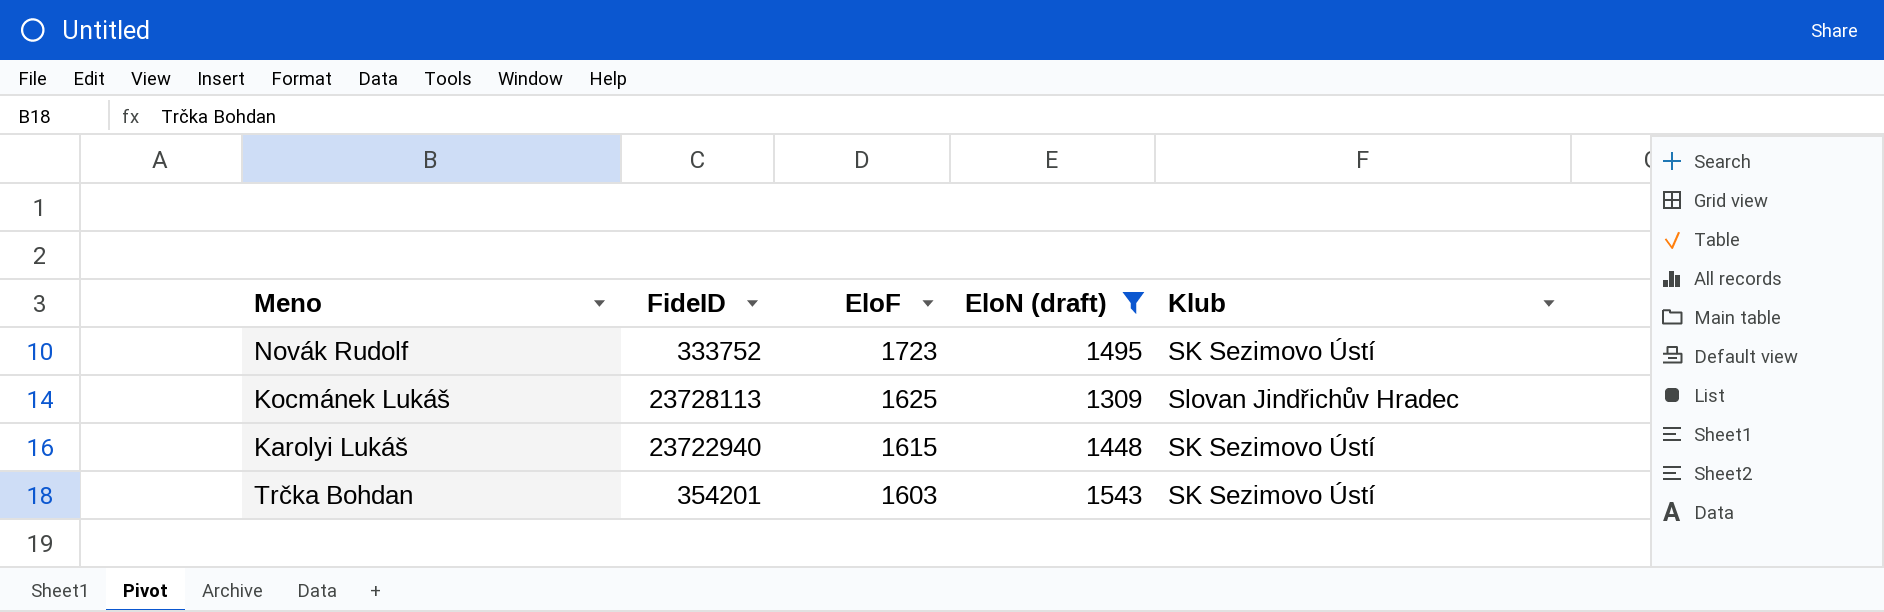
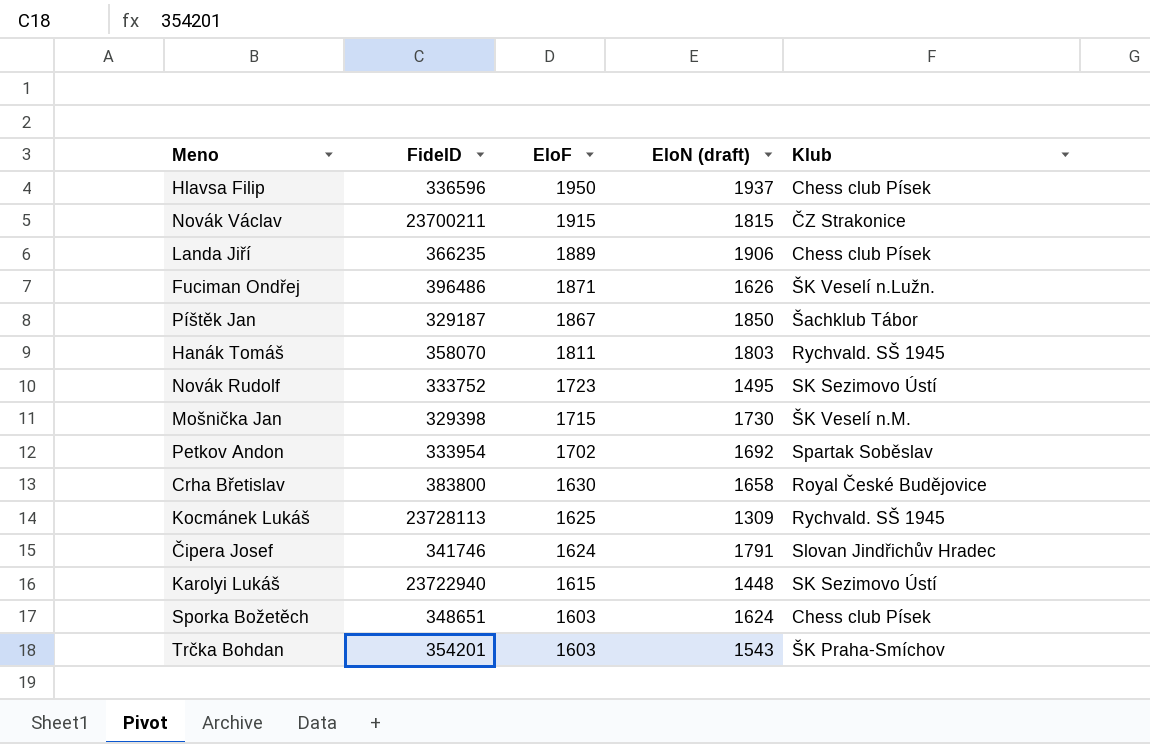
filter: EloN (draft) <= 1543 -> none
Kocmánek Lukáš | Klub: Slovan Jindřichův Hradec -> Rychvald. SŠ 1945
Trčka Bohdan | Klub: SK Sezimovo Ústí -> ŠK Praha-Smíchov

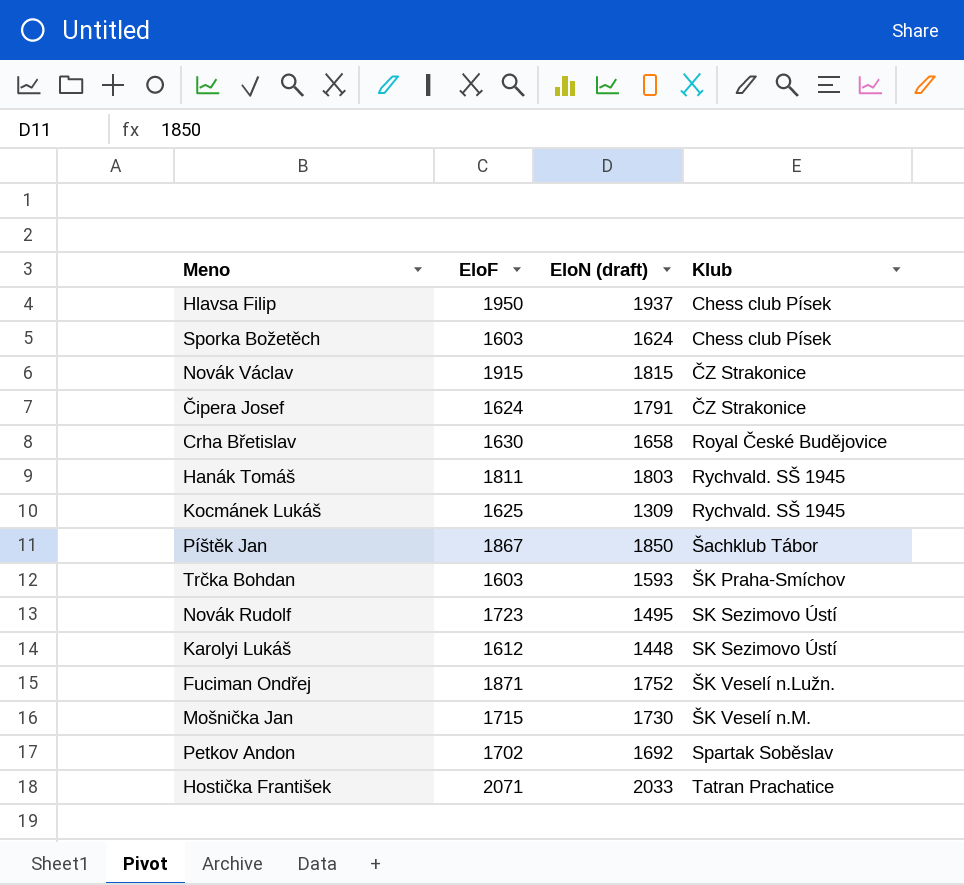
row order: EloF descending -> Klub ascending
column FideID | position: 2 -> none
row Landa Jiří: 366235 | 1889 | 1906 | Chess club Písek -> none
Čipera Josef | Klub: Slovan Jindřichův Hradec -> ČZ Strakonice
Trčka Bohdan | EloN (draft): 1543 -> 1593
Karolyi Lukáš | EloF: 1615 -> 1612
Fuciman Ondřej | EloN (draft): 1626 -> 1752
row Hostička František: none -> 2071 | 2033 | Tatran Prachatice

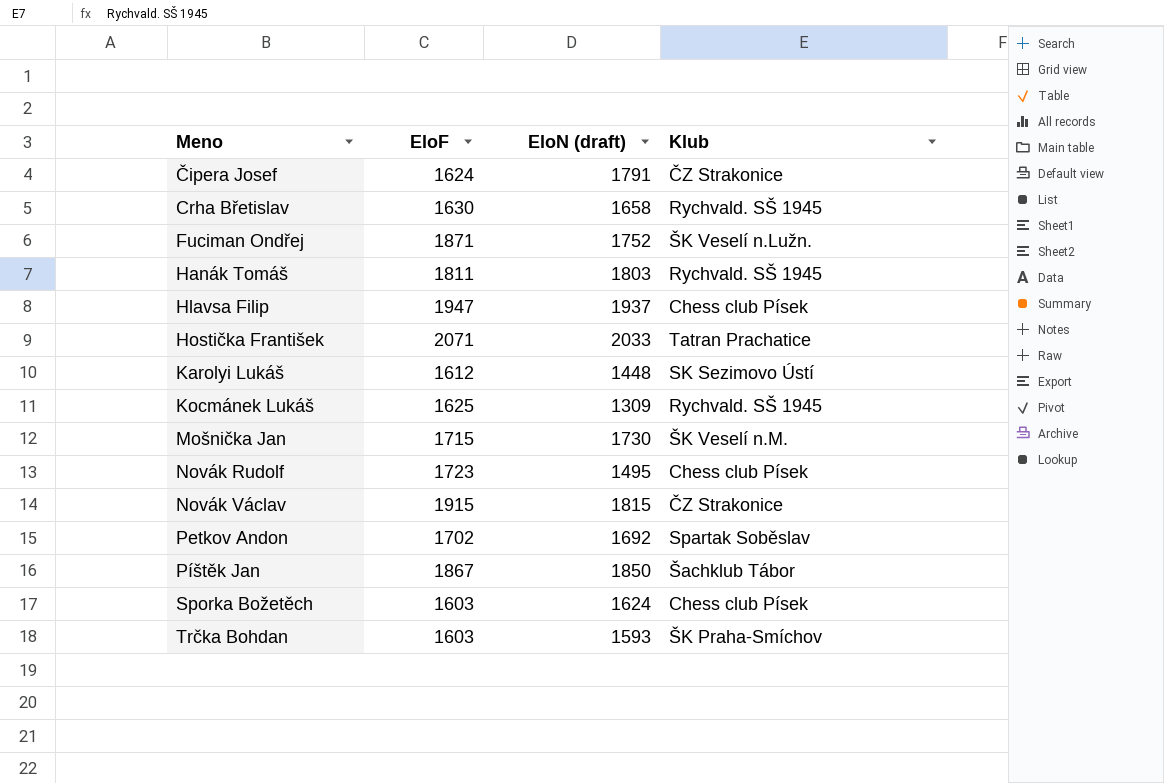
row order: Klub ascending -> Meno ascending
Crha Břetislav | Klub: Royal České Budějovice -> Rychvald. SŠ 1945
Hlavsa Filip | EloF: 1950 -> 1947
Novák Rudolf | Klub: SK Sezimovo Ústí -> Chess club Písek

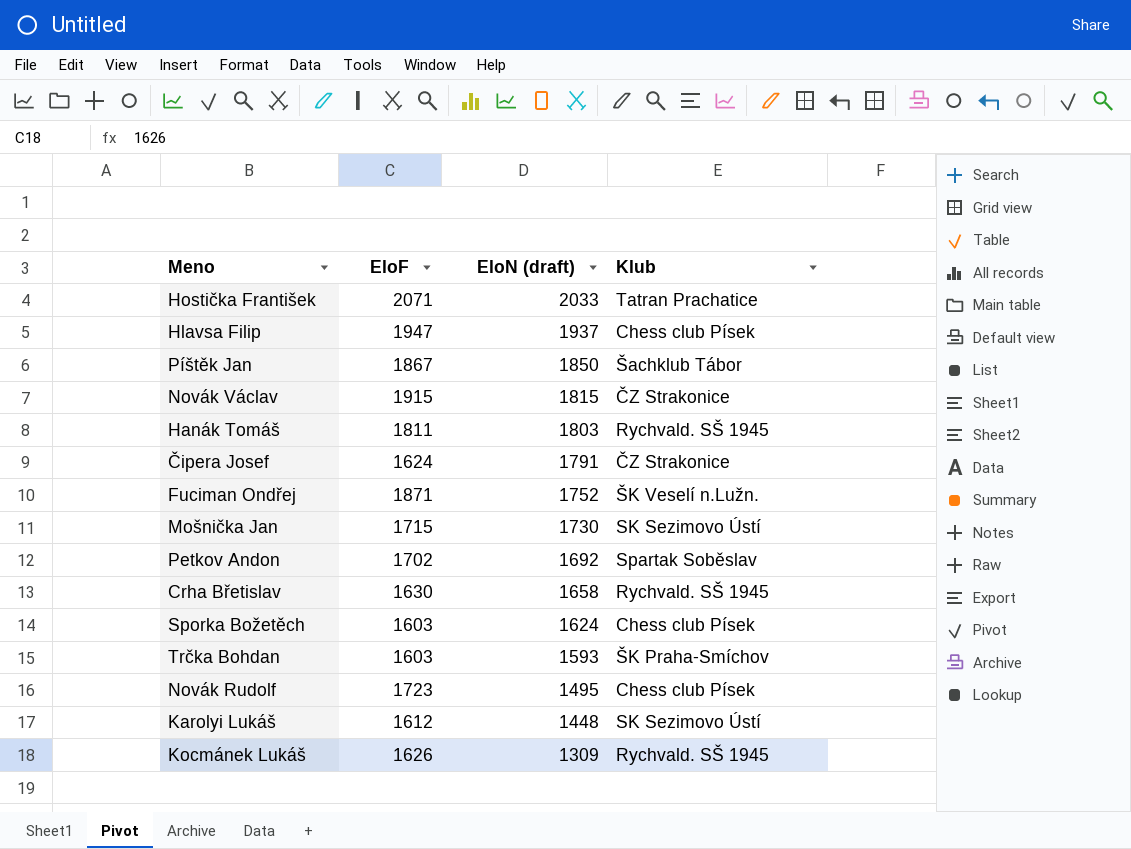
row order: Meno ascending -> EloN (draft) descending
Mošnička Jan | Klub: ŠK Veselí n.M. -> SK Sezimovo Ústí
Kocmánek Lukáš | EloF: 1625 -> 1626

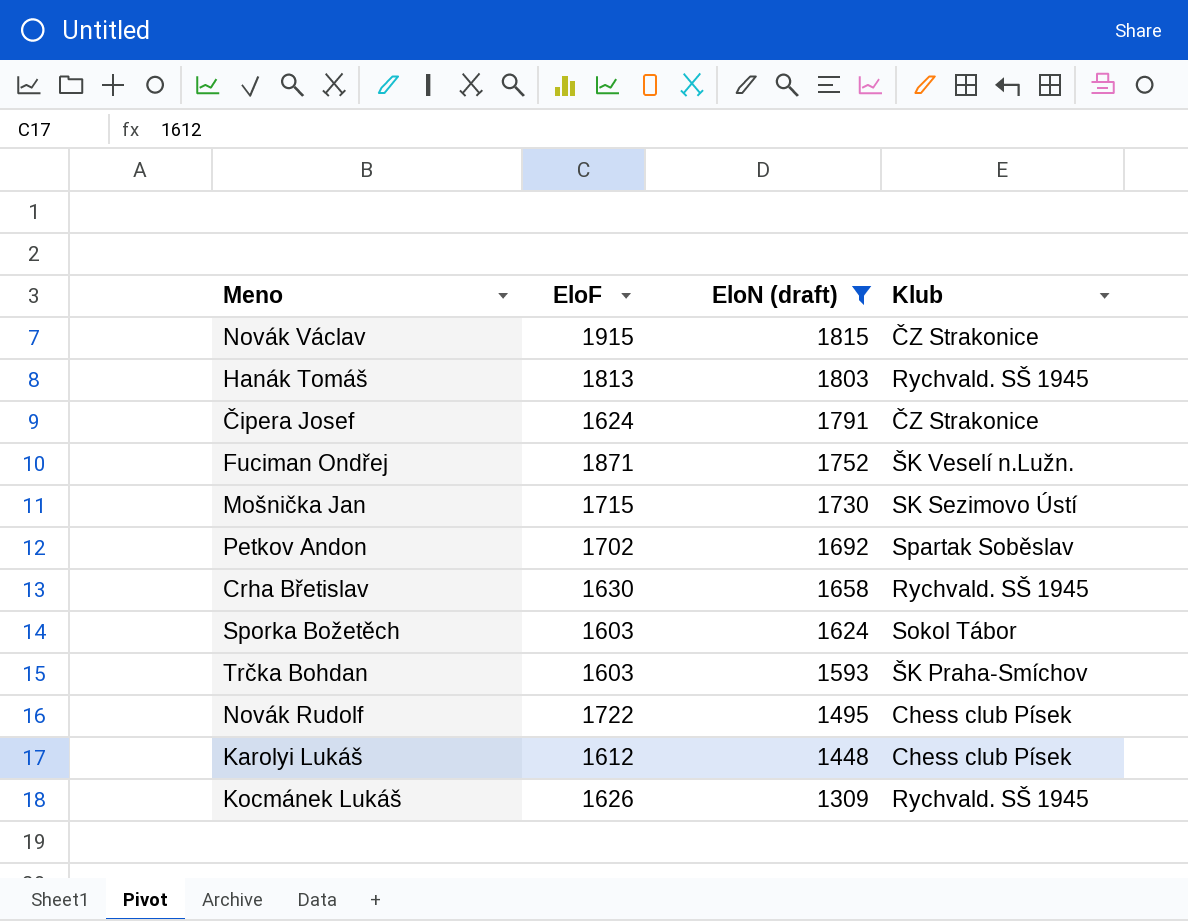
filter: none -> EloN (draft) <= 1815
Hanák Tomáš | EloF: 1811 -> 1813
Sporka Božetěch | Klub: Chess club Písek -> Sokol Tábor
Novák Rudolf | EloF: 1723 -> 1722
Karolyi Lukáš | Klub: SK Sezimovo Ústí -> Chess club Písek

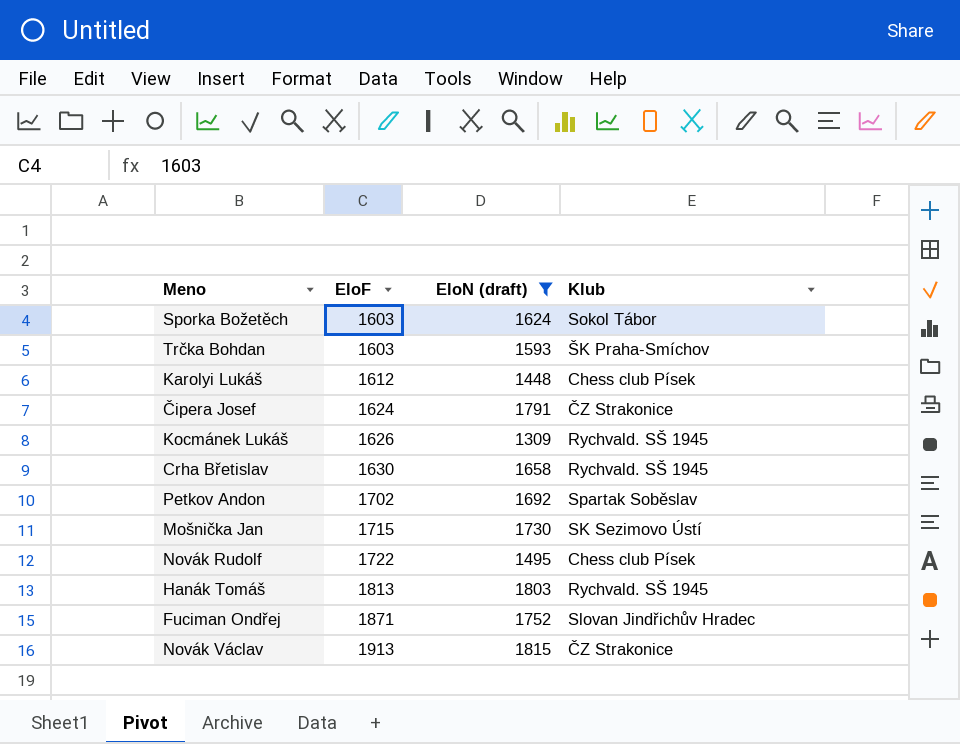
row order: EloN (draft) descending -> EloF ascending
Fuciman Ondřej | Klub: ŠK Veselí n.Lužn. -> Slovan Jindřichův Hradec
Novák Václav | EloF: 1915 -> 1913

